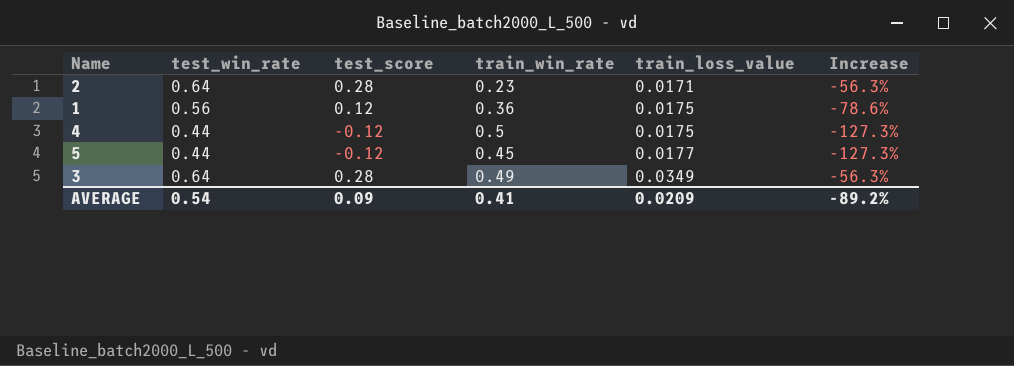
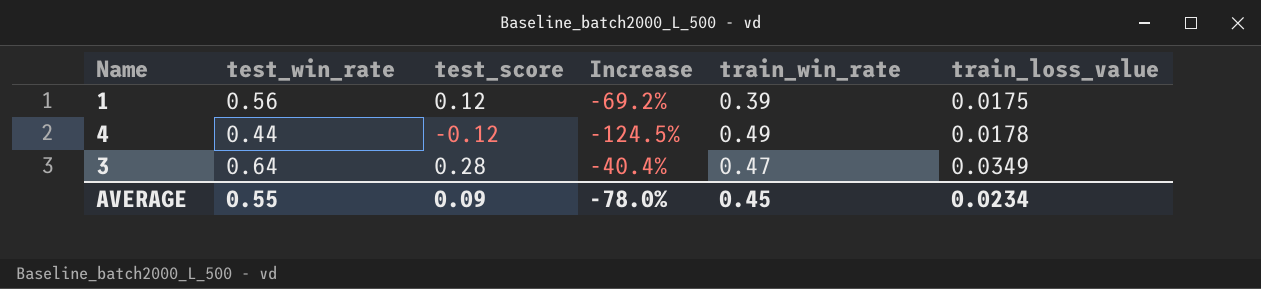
column Increase | formula: ([test_score] - [test_win_rate]) / [test_win_rate] -> ([test_score] - [train_win_rate]) / [train_win_rate]
column Increase | position: 6 -> 4
row 2: 0.64 | 0.28 | 0.23 | 0.0171 | -56.3% -> none
row 5: 0.44 | -0.12 | 0.45 | 0.0177 | -127.3% -> none
1 | train_win_rate: 0.36 -> 0.39
4 | train_win_rate: 0.5 -> 0.49
4 | train_loss_value: 0.0175 -> 0.0178
3 | train_win_rate: 0.49 -> 0.47
AVERAGE | test_win_rate: 0.54 -> 0.55
AVERAGE | Increase: -89.2% -> -78.0%
AVERAGE | train_win_rate: 0.41 -> 0.45
AVERAGE | train_loss_value: 0.0209 -> 0.0234

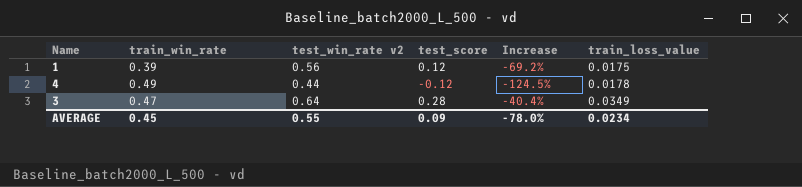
column train_win_rate | position: 5 -> 2
column name: test_win_rate -> test_win_rate v2

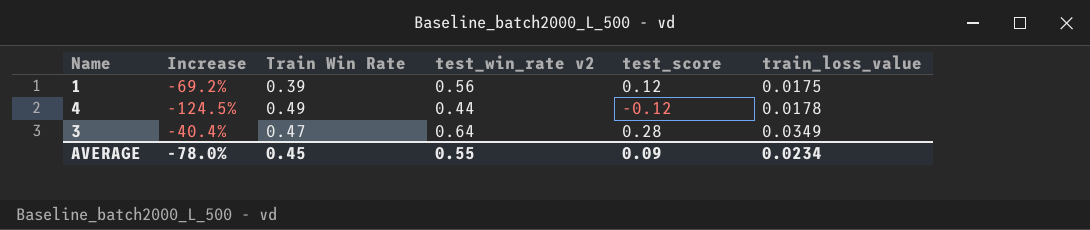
column Increase | position: 5 -> 2
column name: train_win_rate -> Train Win Rate

